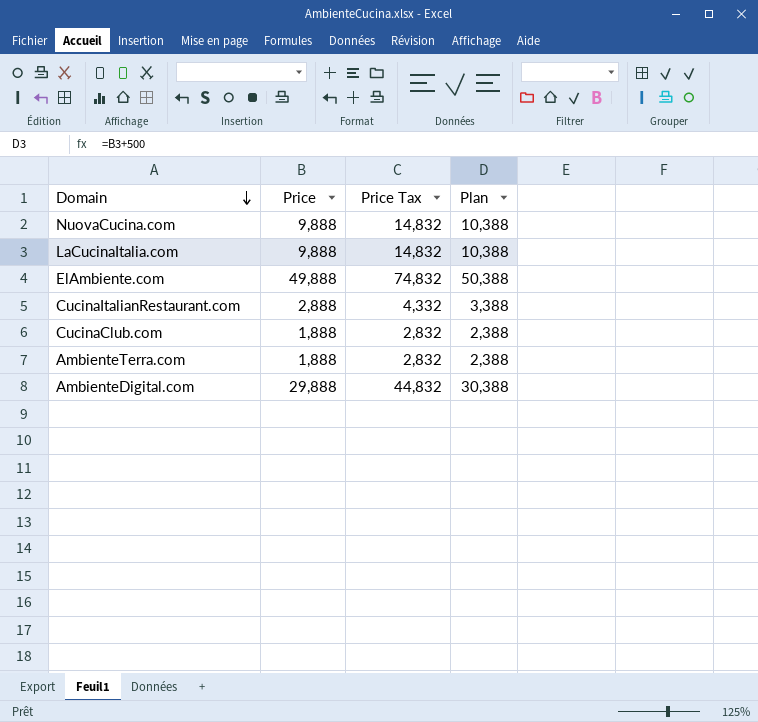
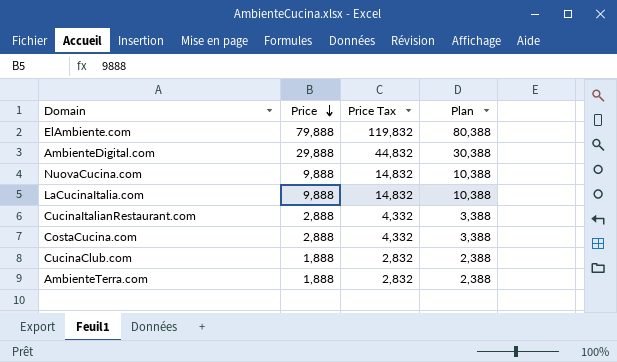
row order: Domain descending -> Price descending
ElAmbiente.com | Price: 49,888 -> 79,888
ElAmbiente.com | Price Tax: 74,832 -> 119,832
ElAmbiente.com | Plan: 50,388 -> 80,388
row CostaCucina.com: none -> 2,888 | 4,332 | 3,388

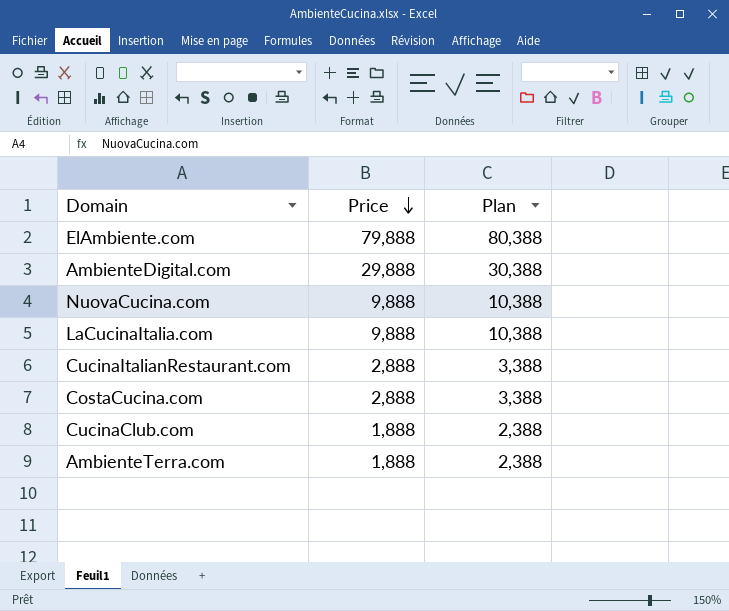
column Price Tax | formula: [Price] * 1.5 -> none

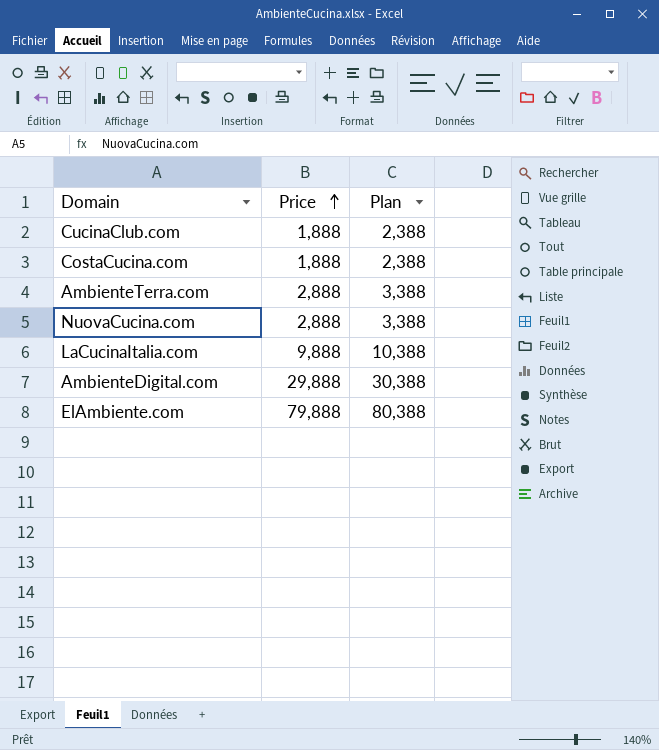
row order: Price descending -> Price ascending
row CucinaItalianRestaurant.com: 2,888 | 3,388 -> none
CostaCucina.com | Price: 2,888 -> 1,888
CostaCucina.com | Plan: 3,388 -> 2,388
AmbienteTerra.com | Price: 1,888 -> 2,888
AmbienteTerra.com | Plan: 2,388 -> 3,388
NuovaCucina.com | Price: 9,888 -> 2,888
NuovaCucina.com | Plan: 10,388 -> 3,388

